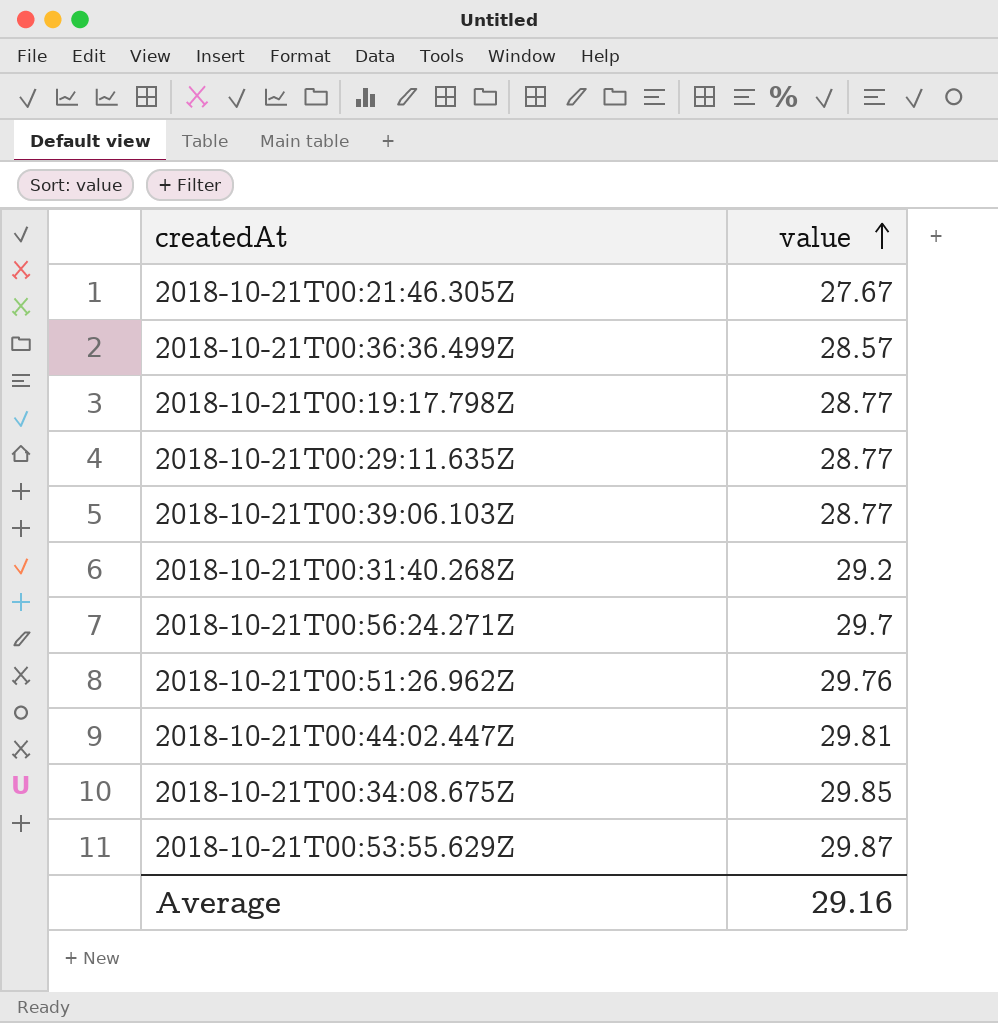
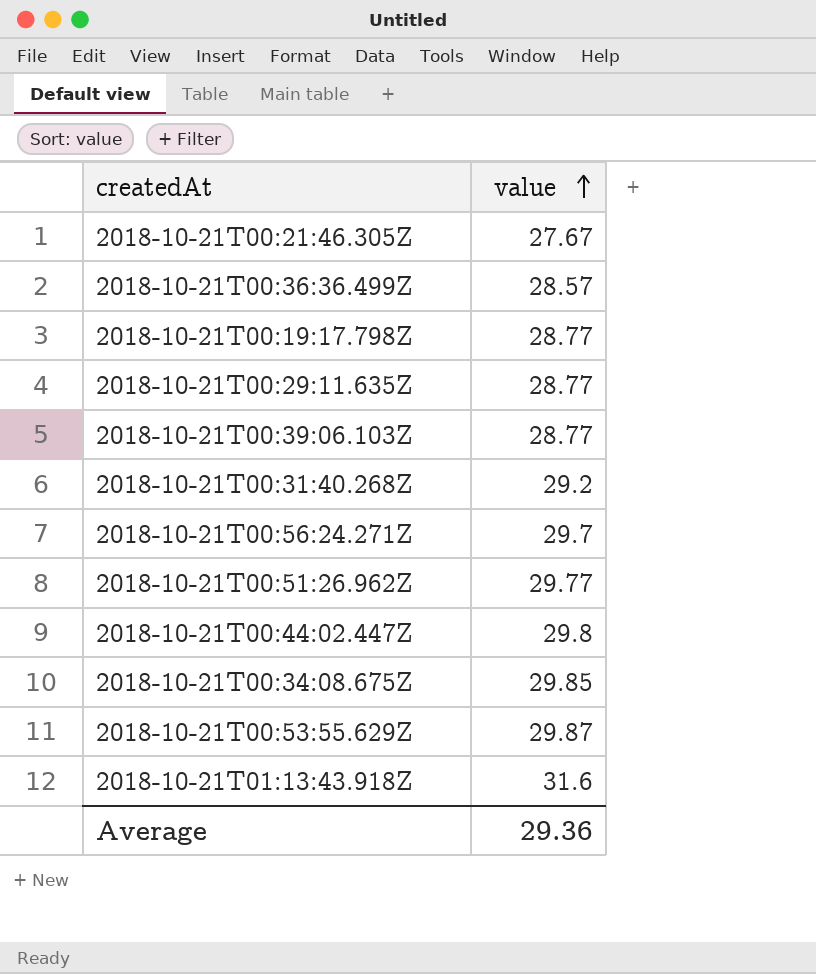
2018-10-21T00:51:26.962Z | value: 29.76 -> 29.77
2018-10-21T00:44:02.447Z | value: 29.81 -> 29.8
row 2018-10-21T01:13:43.918Z: none -> 31.6
Average | value: 29.16 -> 29.36

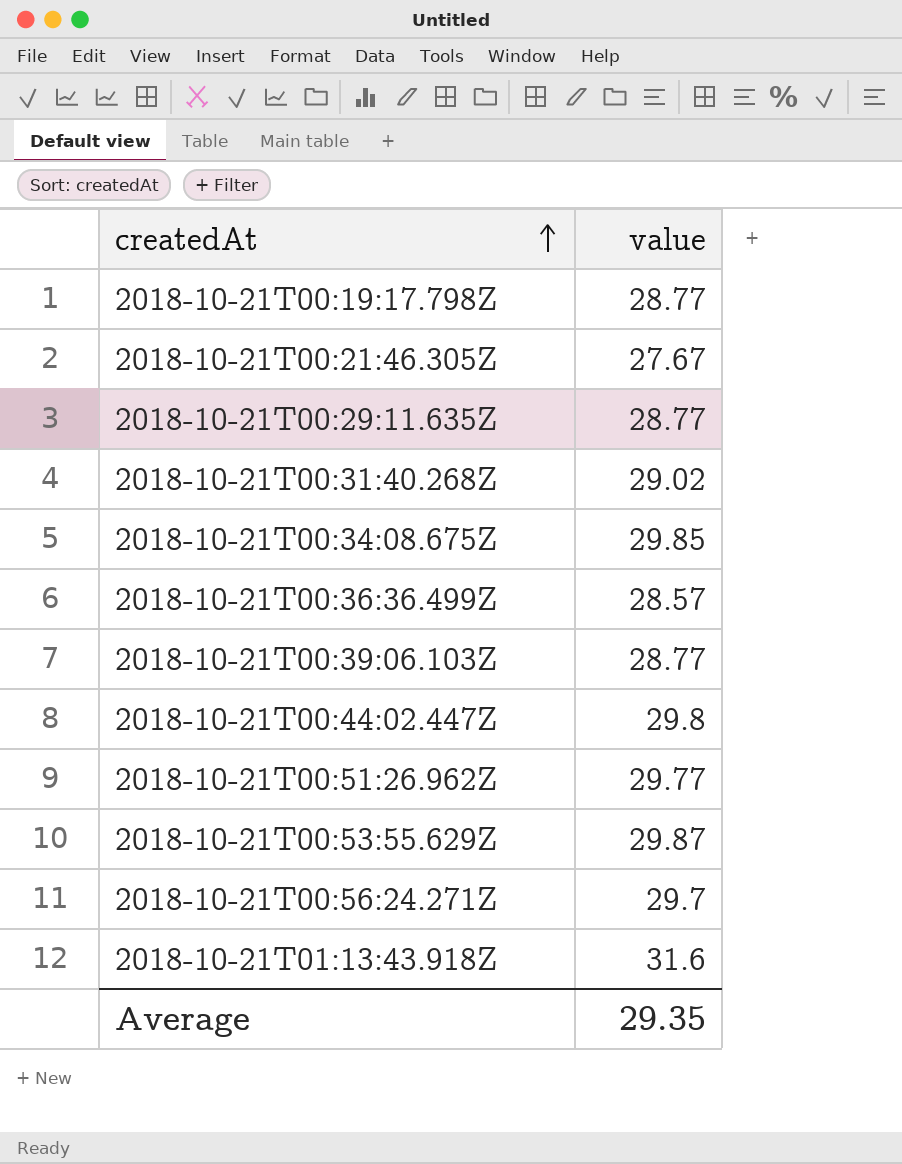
row order: value ascending -> createdAt ascending
2018-10-21T00:31:40.268Z | value: 29.2 -> 29.02
Average | value: 29.36 -> 29.35

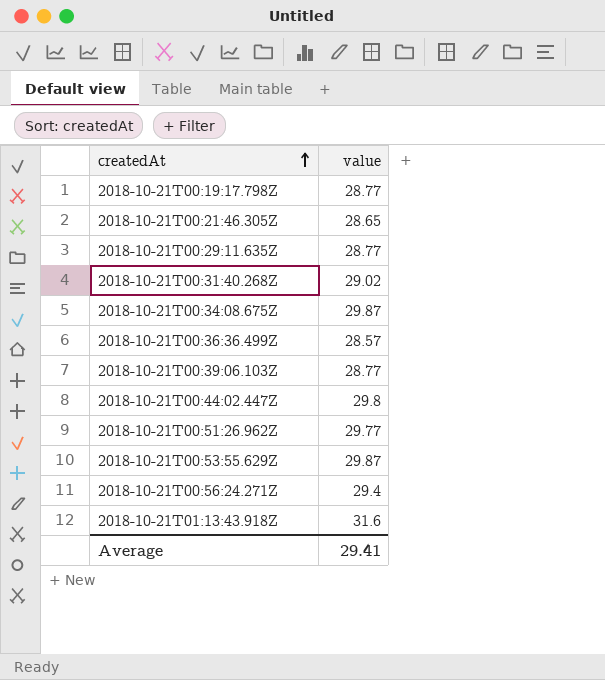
2018-10-21T00:21:46.305Z | value: 27.67 -> 28.65
2018-10-21T00:34:08.675Z | value: 29.85 -> 29.87
2018-10-21T00:56:24.271Z | value: 29.7 -> 29.4
Average | value: 29.35 -> 29.41

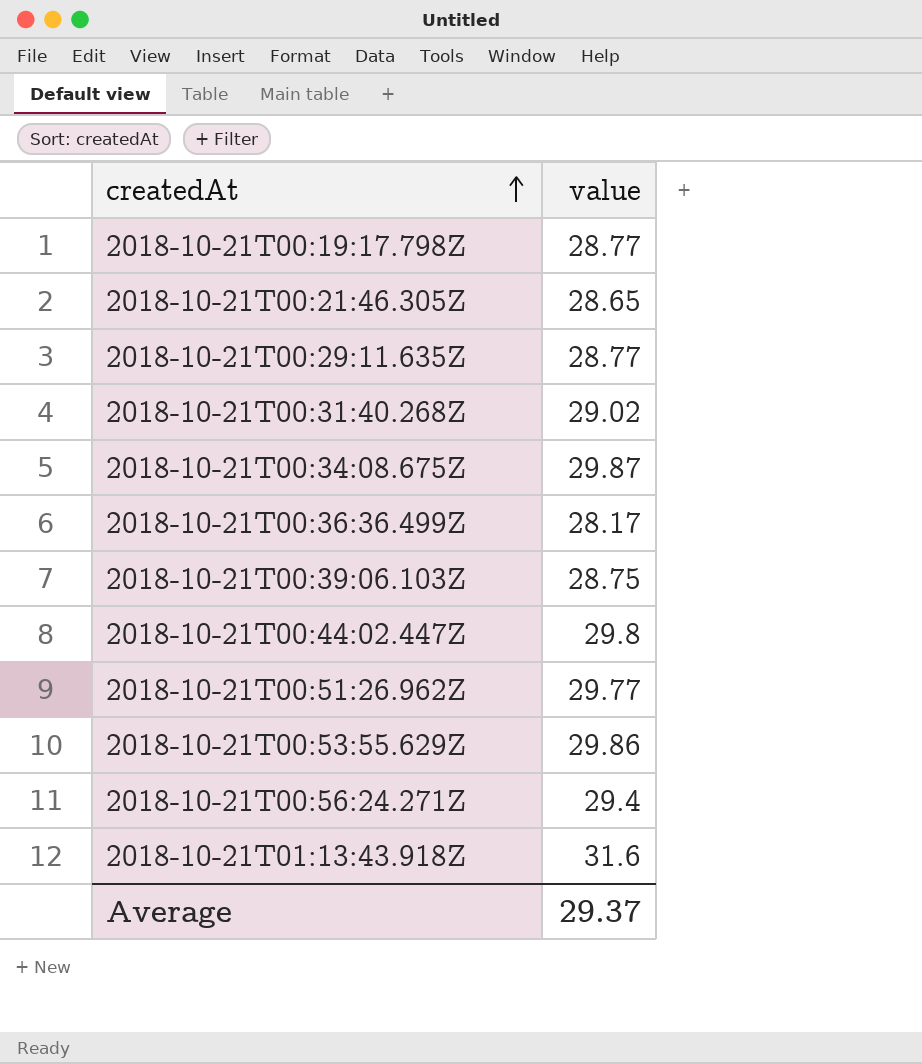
2018-10-21T00:36:36.499Z | value: 28.57 -> 28.17
2018-10-21T00:39:06.103Z | value: 28.77 -> 28.75
2018-10-21T00:53:55.629Z | value: 29.87 -> 29.86
Average | value: 29.41 -> 29.37

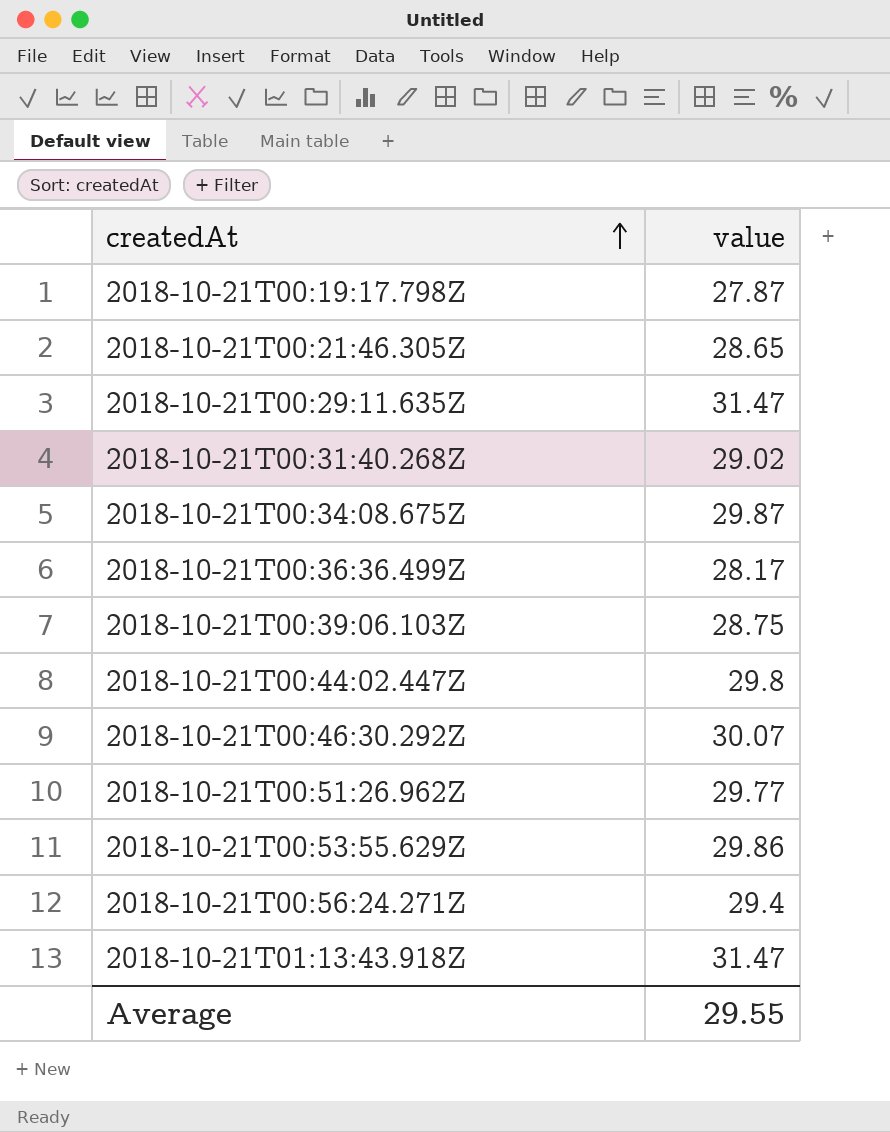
2018-10-21T00:19:17.798Z | value: 28.77 -> 27.87
2018-10-21T00:29:11.635Z | value: 28.77 -> 31.47
row 2018-10-21T00:46:30.292Z: none -> 30.07
2018-10-21T01:13:43.918Z | value: 31.6 -> 31.47
Average | value: 29.37 -> 29.55

